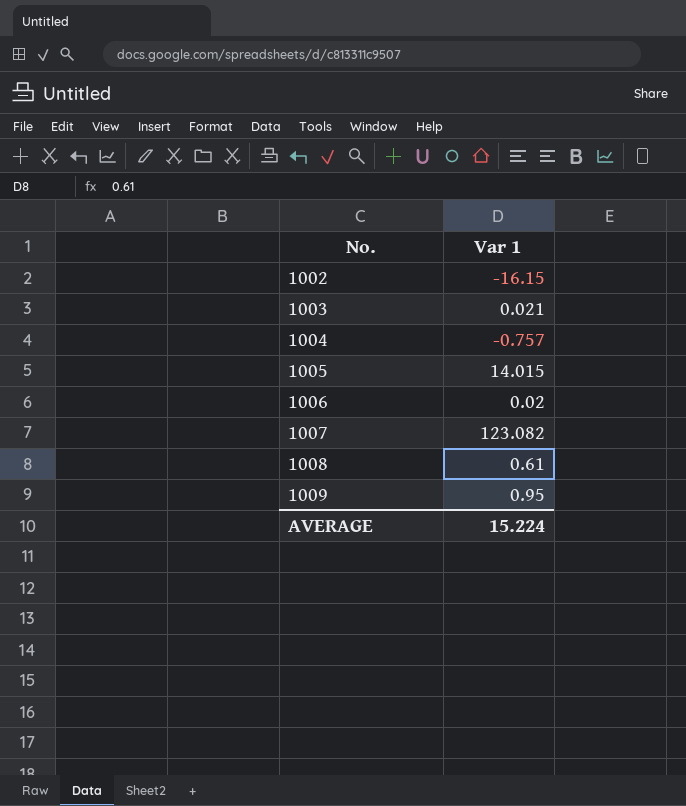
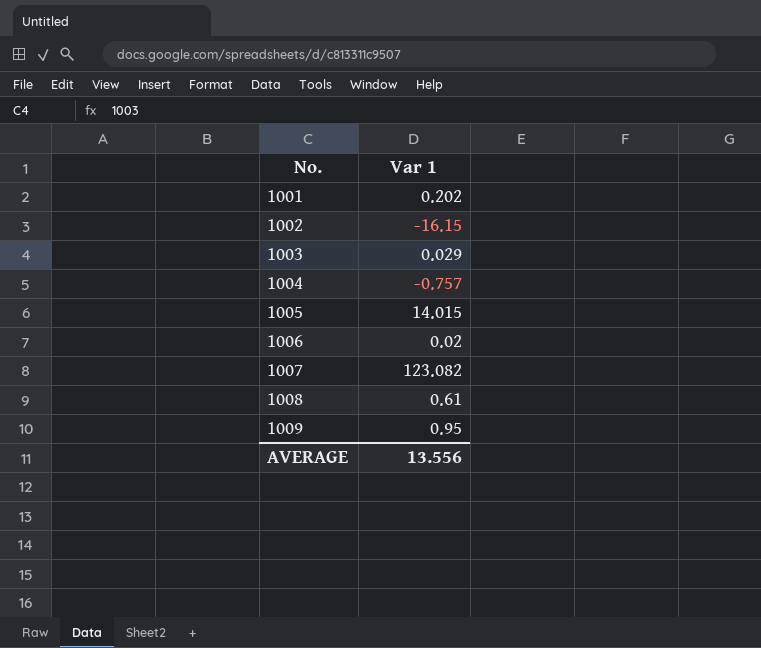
row 1001: none -> 0.202
1003 | Var 1: 0.021 -> 0.029
AVERAGE | Var 1: 15.224 -> 13.556

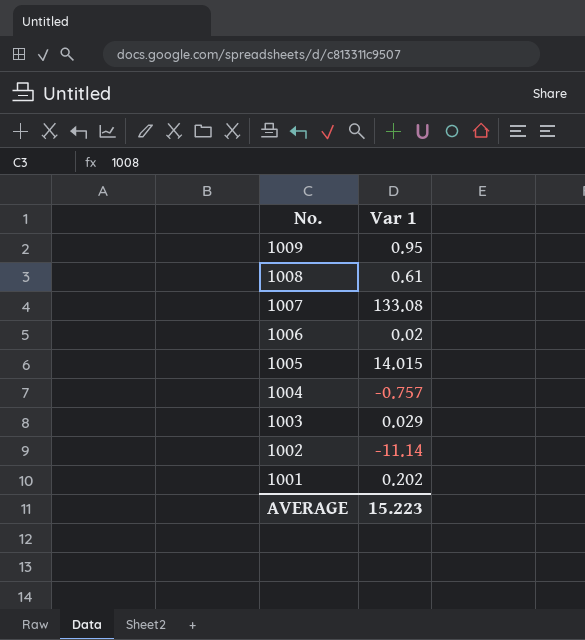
row order: No. ascending -> No. descending
1007 | Var 1: 123.082 -> 133.08
1002 | Var 1: -16.15 -> -11.14
AVERAGE | Var 1: 13.556 -> 15.223

